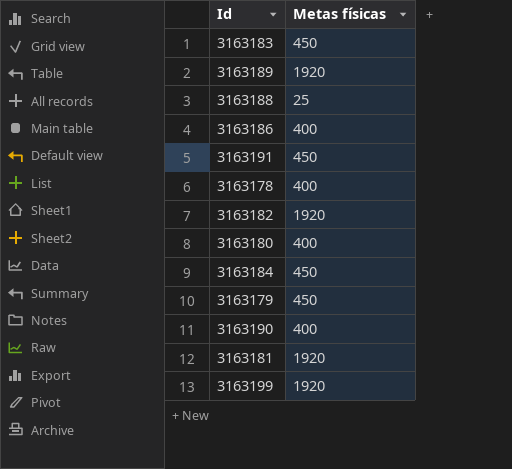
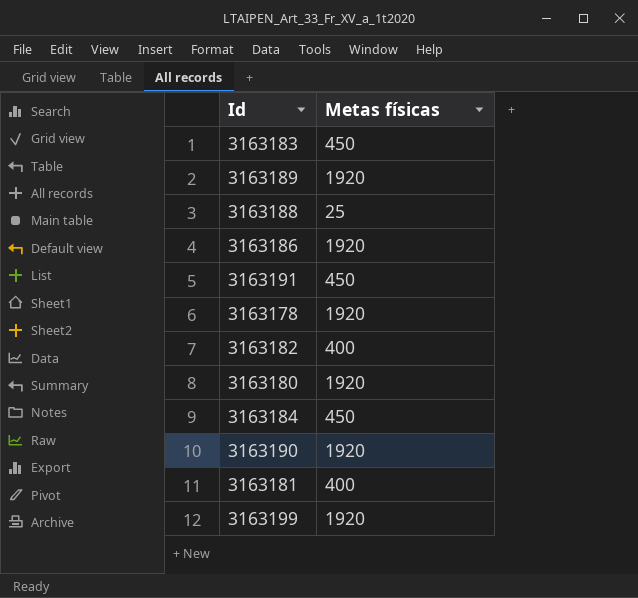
row 3163179: 450 -> none
3163186 | Metas físicas: 400 -> 1920
3163178 | Metas físicas: 400 -> 1920
3163182 | Metas físicas: 1920 -> 400
3163180 | Metas físicas: 400 -> 1920
3163190 | Metas físicas: 400 -> 1920
3163181 | Metas físicas: 1920 -> 400

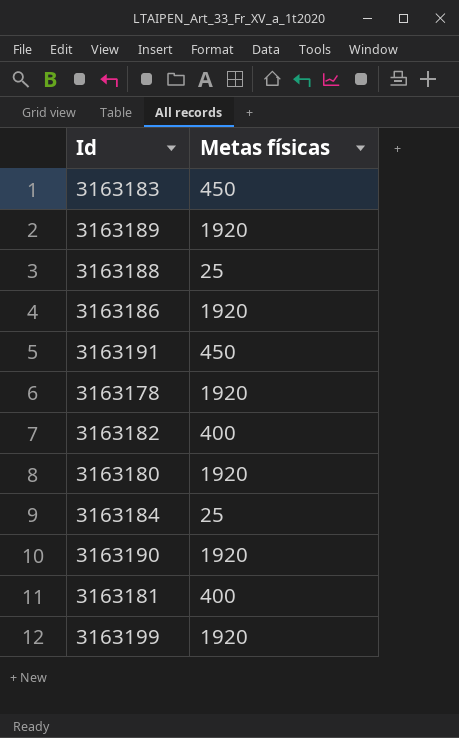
3163184 | Metas físicas: 450 -> 25

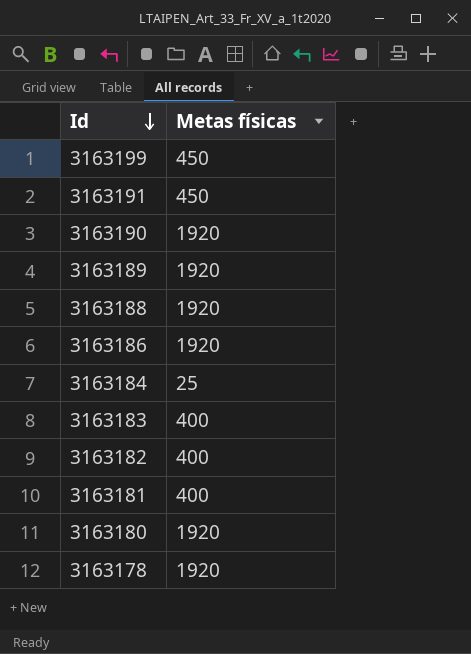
row order: none -> Id descending
3163199 | Metas físicas: 1920 -> 450
3163188 | Metas físicas: 25 -> 1920
3163183 | Metas físicas: 450 -> 400

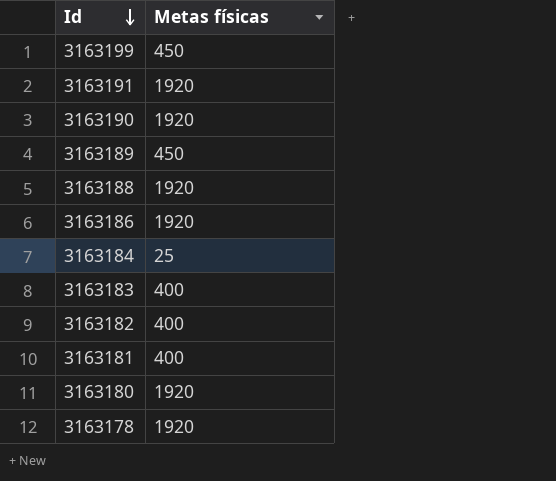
3163191 | Metas físicas: 450 -> 1920
3163189 | Metas físicas: 1920 -> 450

